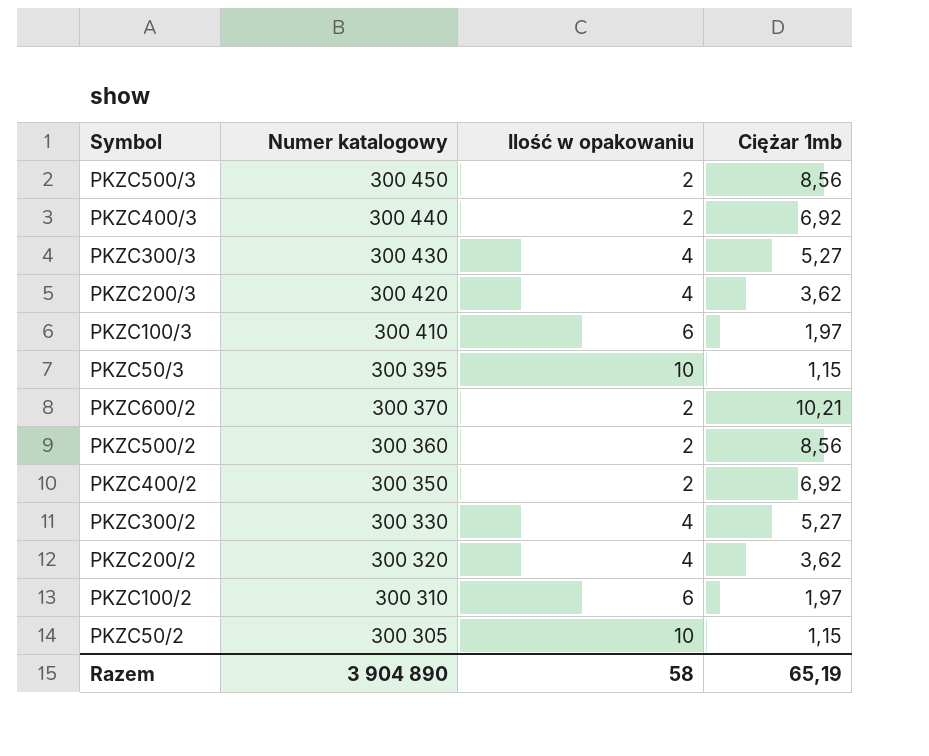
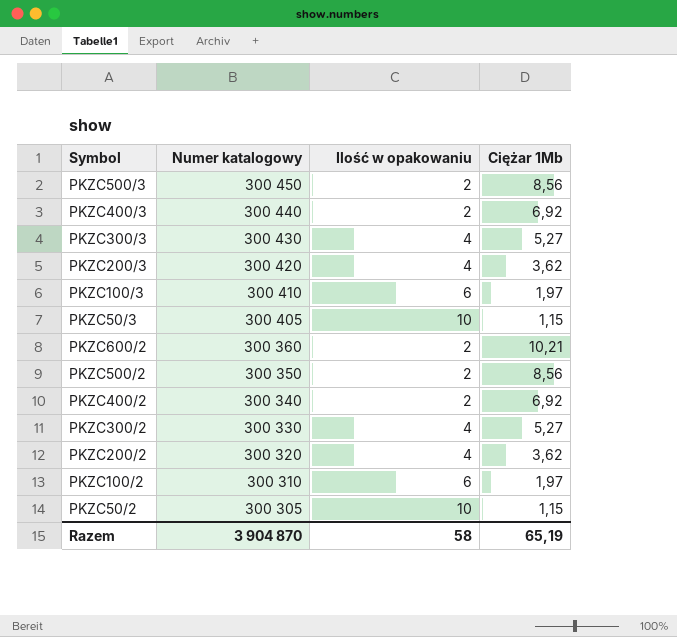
column name: Ciężar 1mb -> Ciężar 1Mb
PKZC50/3 | Numer katalogowy: 300 395 -> 300 405
PKZC600/2 | Numer katalogowy: 300 370 -> 300 360
PKZC500/2 | Numer katalogowy: 300 360 -> 300 350
PKZC400/2 | Numer katalogowy: 300 350 -> 300 340
Razem | Numer katalogowy: 3 904 890 -> 3 904 870

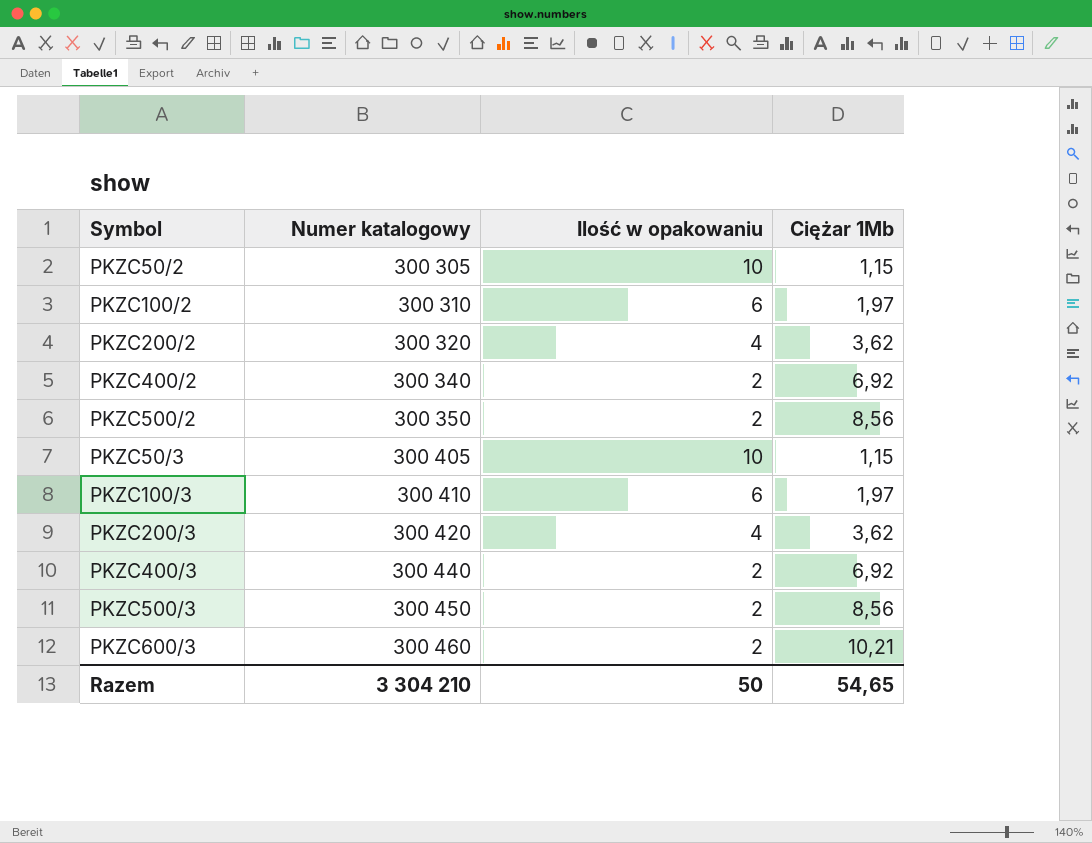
row order: Numer katalogowy descending -> Numer katalogowy ascending
row PKZC300/3: 300 430 | 4 | 5,27 -> none
row PKZC600/2: 300 360 | 2 | 10,21 -> none
row PKZC300/2: 300 330 | 4 | 5,27 -> none
row PKZC600/3: none -> 300 460 | 2 | 10,21
Razem | Numer katalogowy: 3 904 870 -> 3 304 210
Razem | Ilość w opakowaniu: 58 -> 50
Razem | Ciężar 1Mb: 65,19 -> 54,65

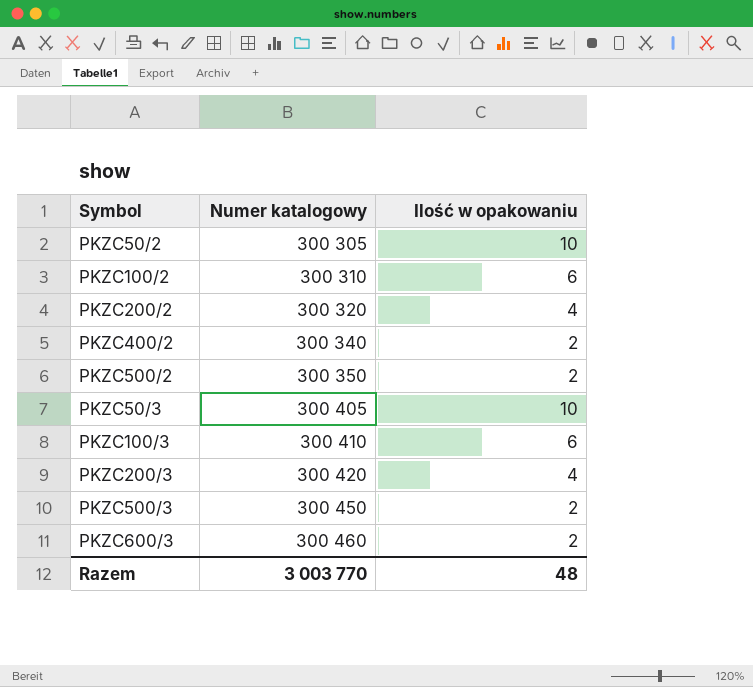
column Ciężar 1Mb | position: 4 -> none
row PKZC400/3: 300 440 | 2 | 6,92 -> none
Razem | Numer katalogowy: 3 304 210 -> 3 003 770
Razem | Ilość w opakowaniu: 50 -> 48

